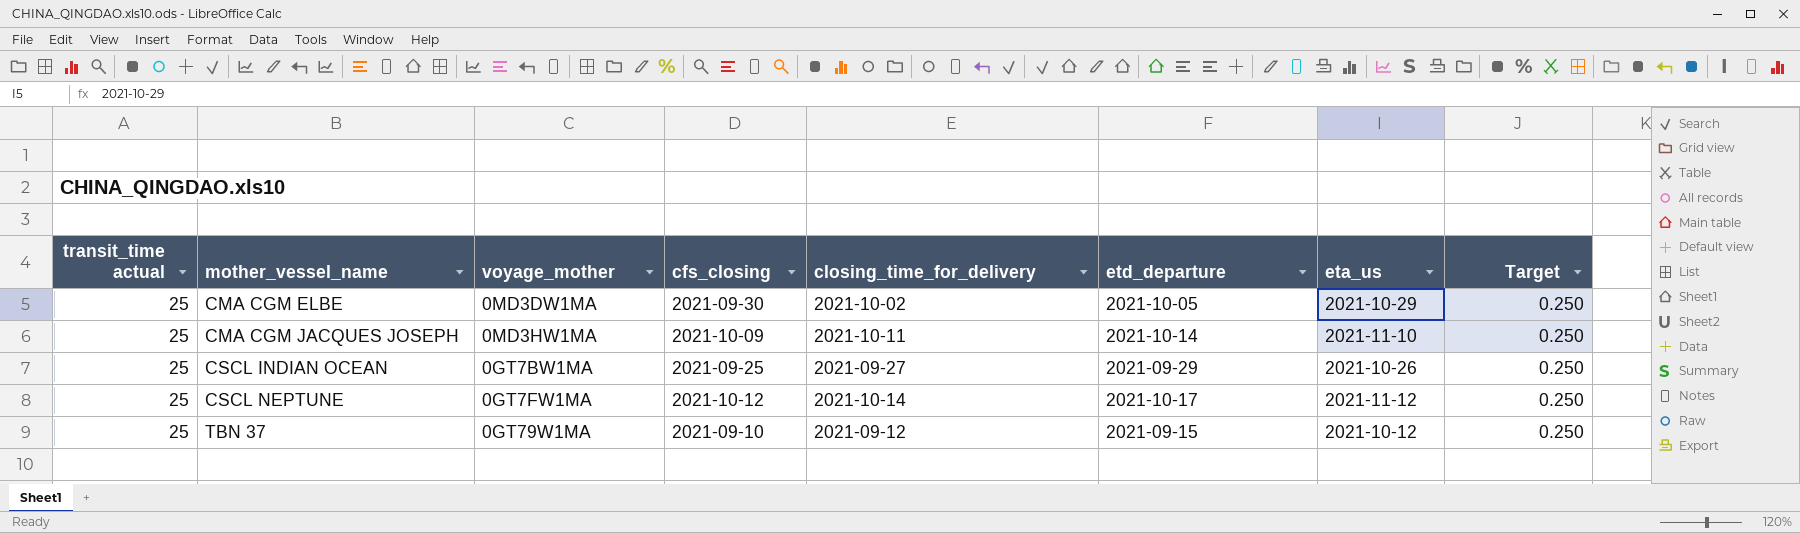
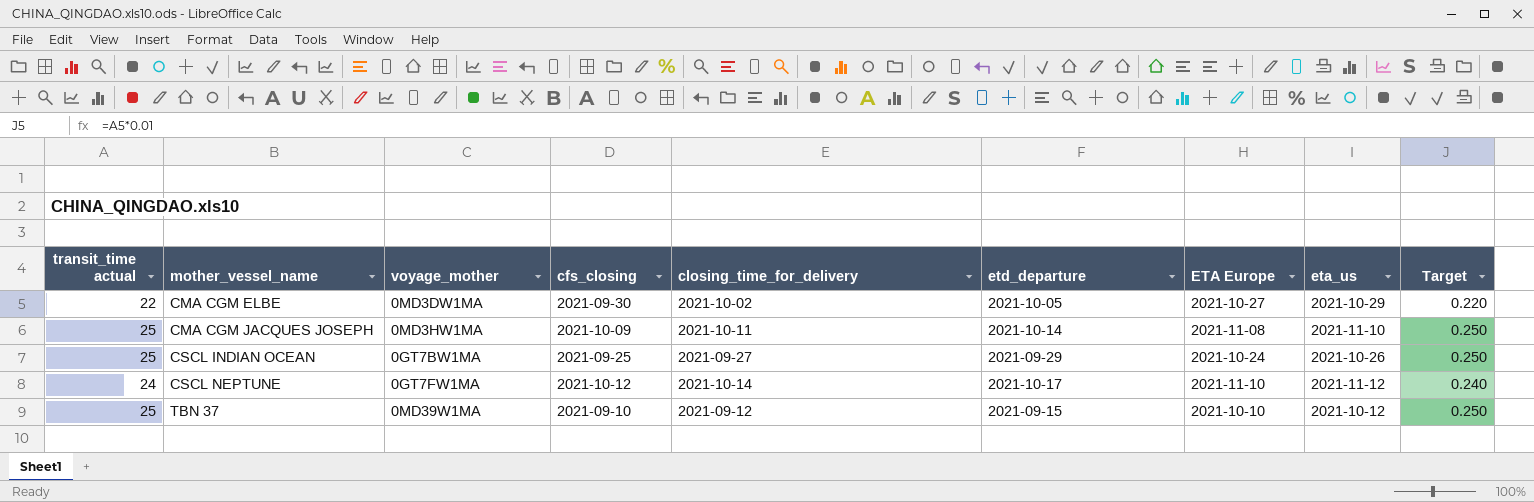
column ETA Europe | position: none -> 7
CMA CGM ELBE | transit_time actual: 25 -> 22
CMA CGM ELBE | Target: 0.250 -> 0.220
CSCL NEPTUNE | transit_time actual: 25 -> 24
CSCL NEPTUNE | Target: 0.250 -> 0.240
TBN 37 | voyage_mother: 0GT79W1MA -> 0MD39W1MA

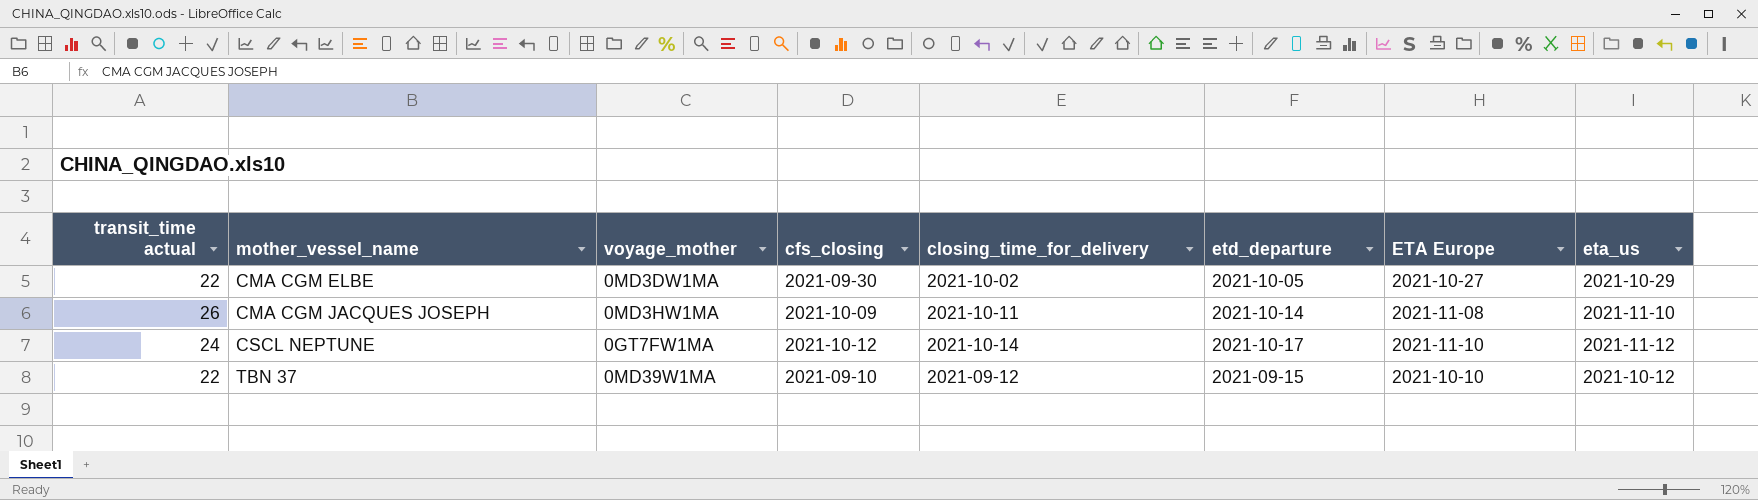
column Target | formula: [transit_time actual] * 0.01 -> none
row CSCL INDIAN OCEAN: 25 | 0GT7BW1MA | 2021-09-25 | 2021-09-27 | 2021-09-29 | 2021-10-24 | 2021-10-26 | 0.250 -> none
CMA CGM JACQUES JOSEPH | transit_time actual: 25 -> 26
TBN 37 | transit_time actual: 25 -> 22

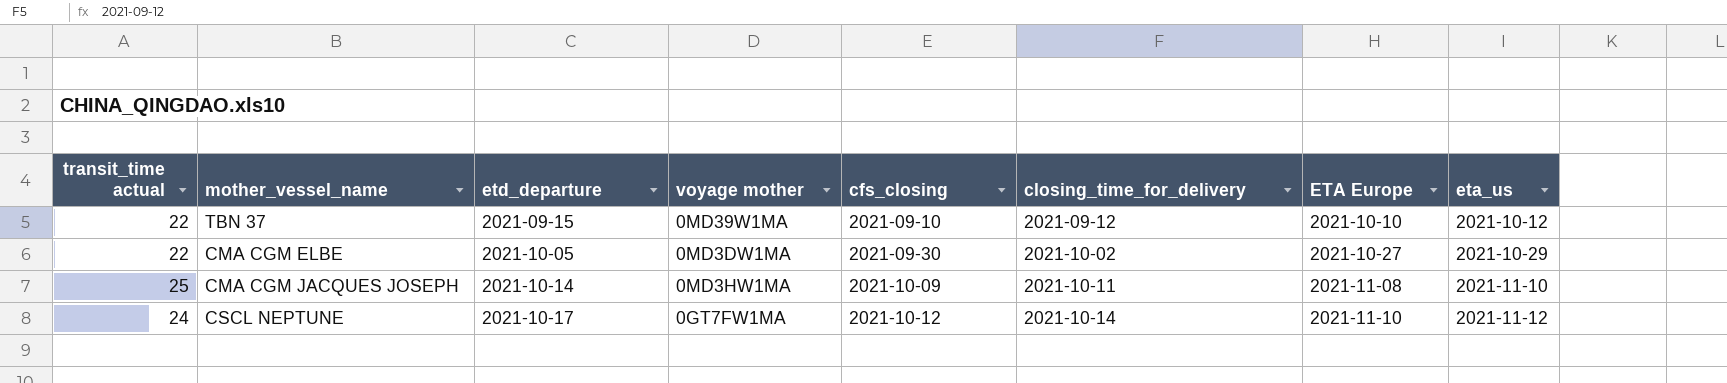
row order: mother_vessel_name ascending -> etd_departure ascending
column etd_departure | position: 6 -> 3
column name: voyage_mother -> voyage mother
CMA CGM JACQUES JOSEPH | transit_time actual: 26 -> 25

